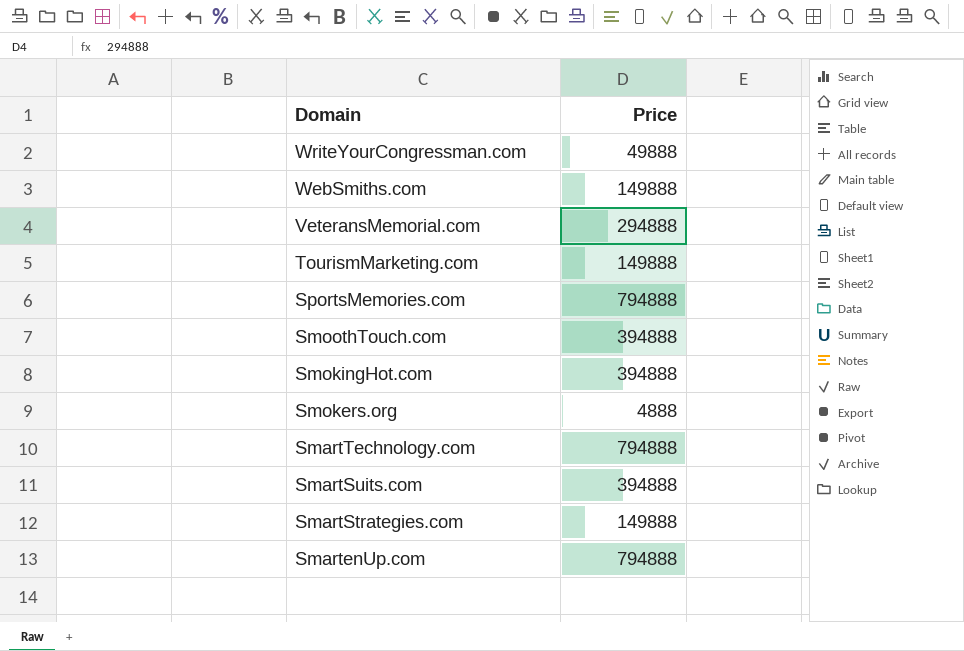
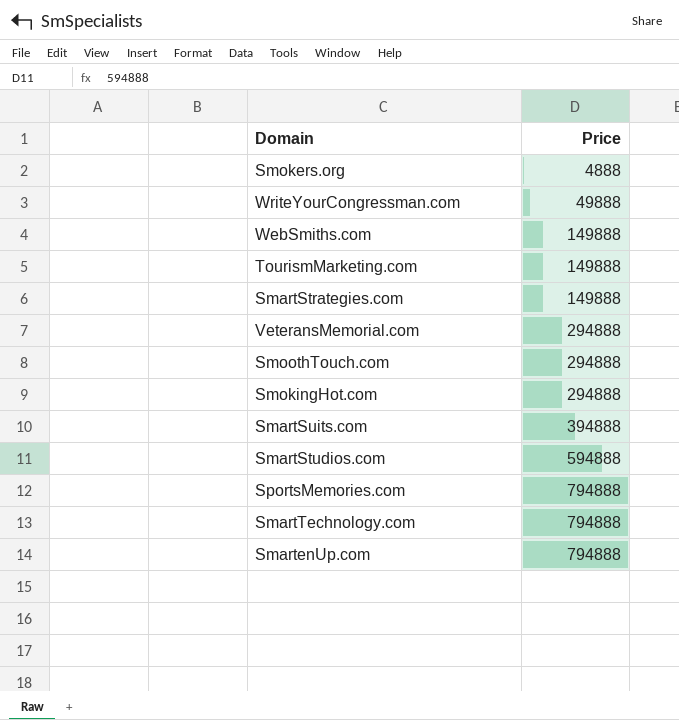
row order: Domain descending -> Price ascending
SmoothTouch.com | Price: 394888 -> 294888
SmokingHot.com | Price: 394888 -> 294888
row SmartStudios.com: none -> 594888

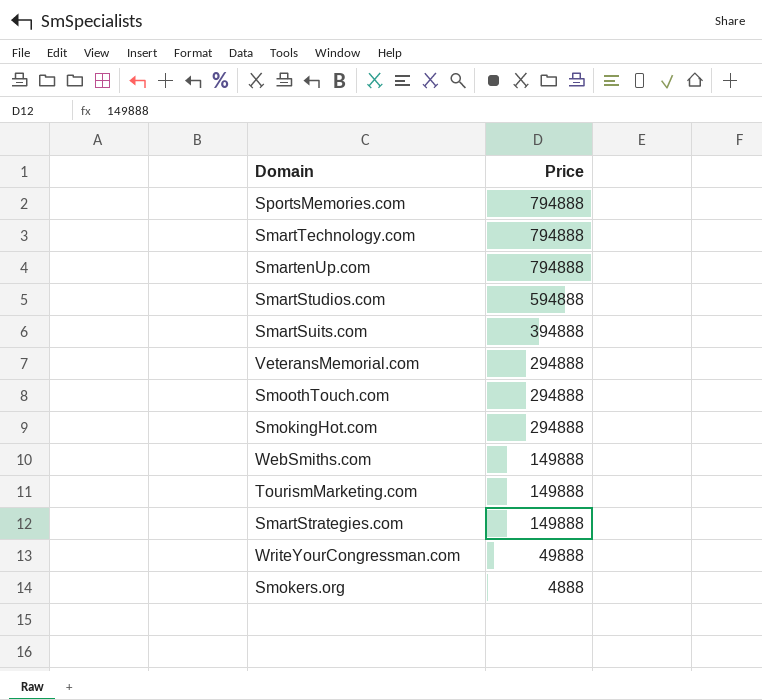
row order: Price ascending -> Price descending

